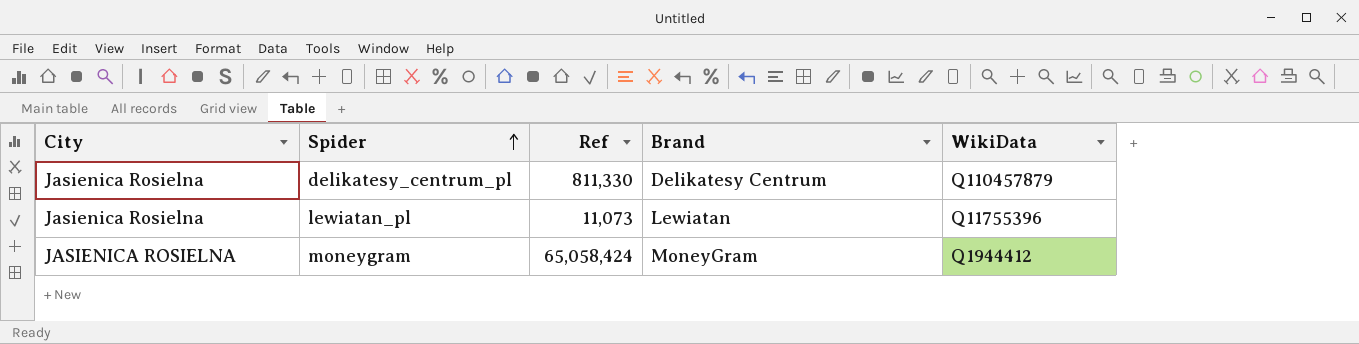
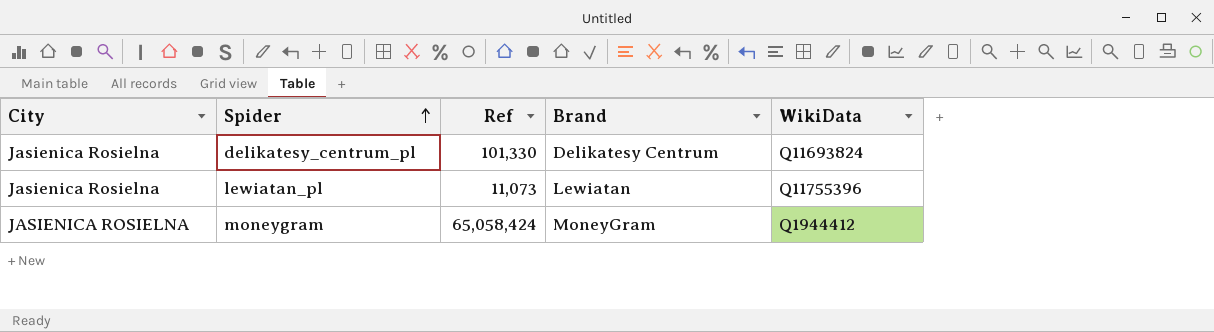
delikatesy_centrum_pl | Ref: 811,330 -> 101,330
delikatesy_centrum_pl | WikiData: Q110457879 -> Q11693824

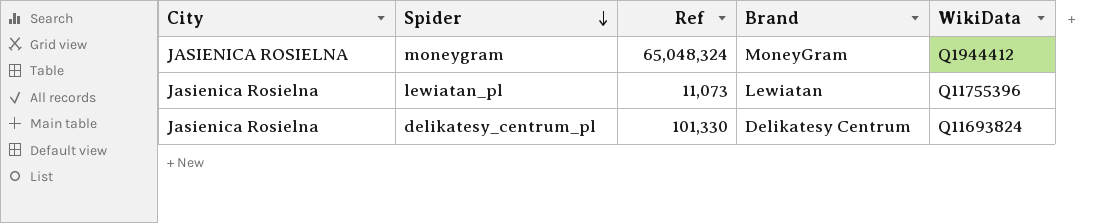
row order: Spider ascending -> Spider descending
moneygram | Ref: 65,058,424 -> 65,048,324

